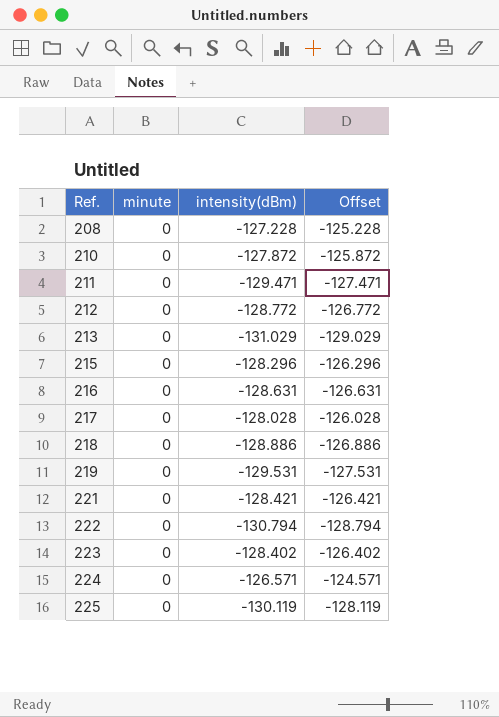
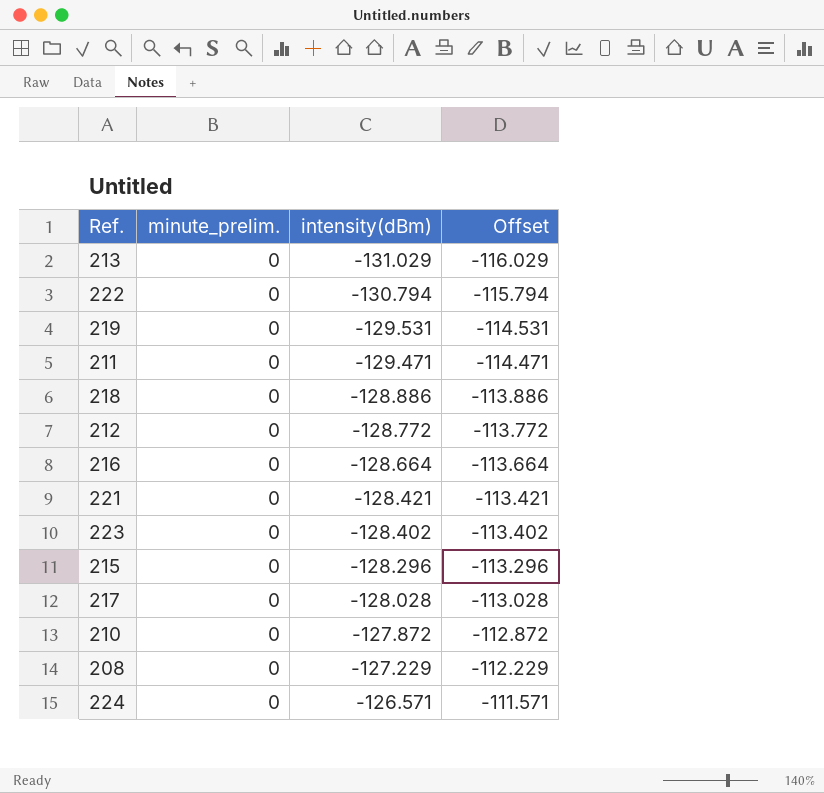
row order: Ref. ascending -> intensity(dBm) ascending
column name: minute -> minute_prelim.
column Offset | formula: [intensity(dBm)] + 2 -> [intensity(dBm)] + 15
row 225: 0 | -130.119 | -128.119 -> none
216 | intensity(dBm): -128.631 -> -128.664
208 | intensity(dBm): -127.228 -> -127.229

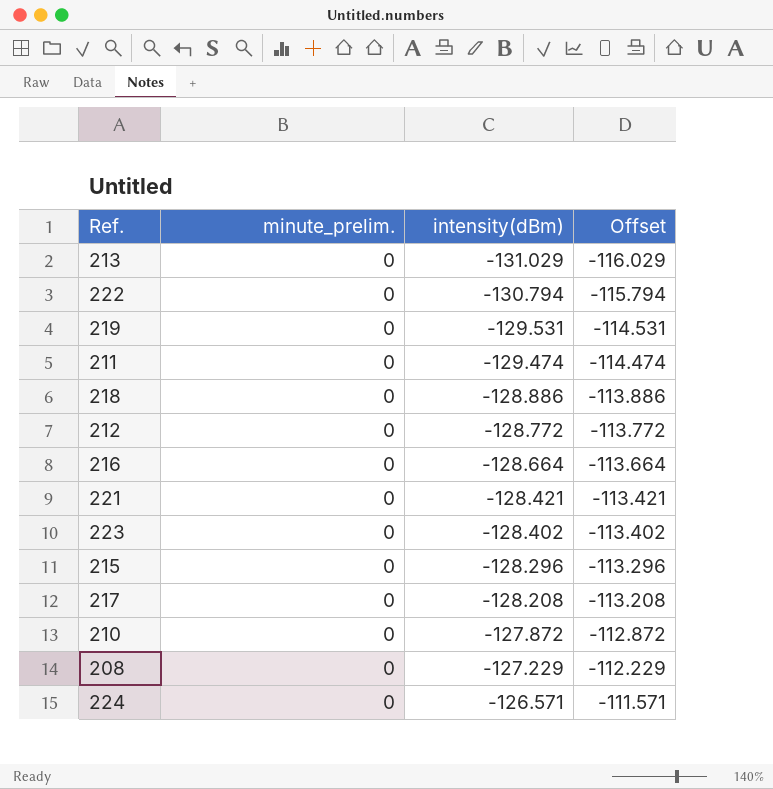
211 | intensity(dBm): -129.471 -> -129.474
211 | Offset: -114.471 -> -114.474
217 | intensity(dBm): -128.028 -> -128.208
217 | Offset: -113.028 -> -113.208

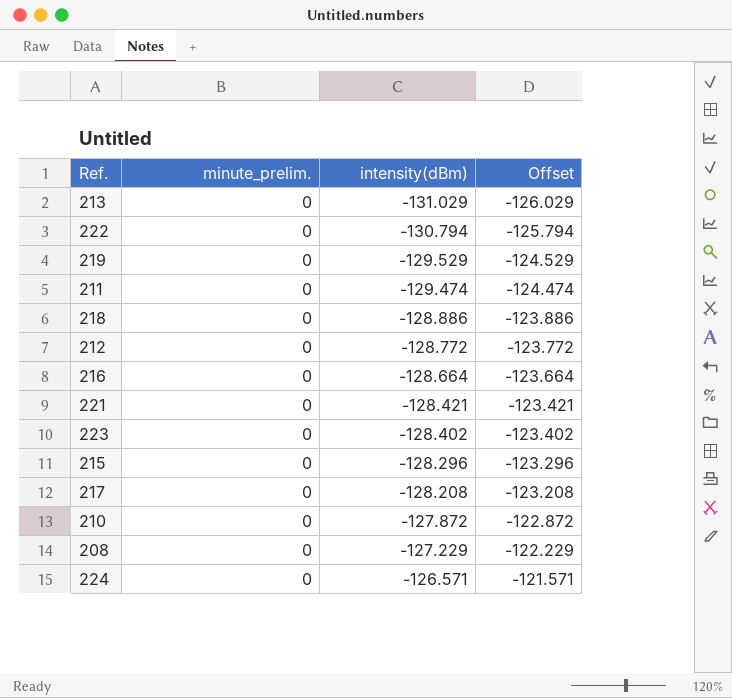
column Offset | formula: [intensity(dBm)] + 15 -> [intensity(dBm)] + 5
219 | intensity(dBm): -129.531 -> -129.529

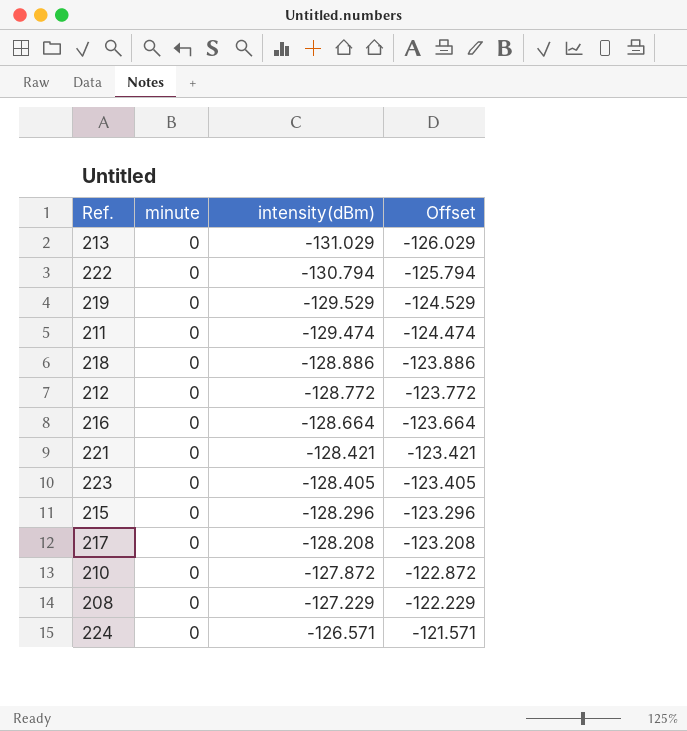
column name: minute_prelim. -> minute
223 | intensity(dBm): -128.402 -> -128.405
223 | Offset: -123.402 -> -123.405

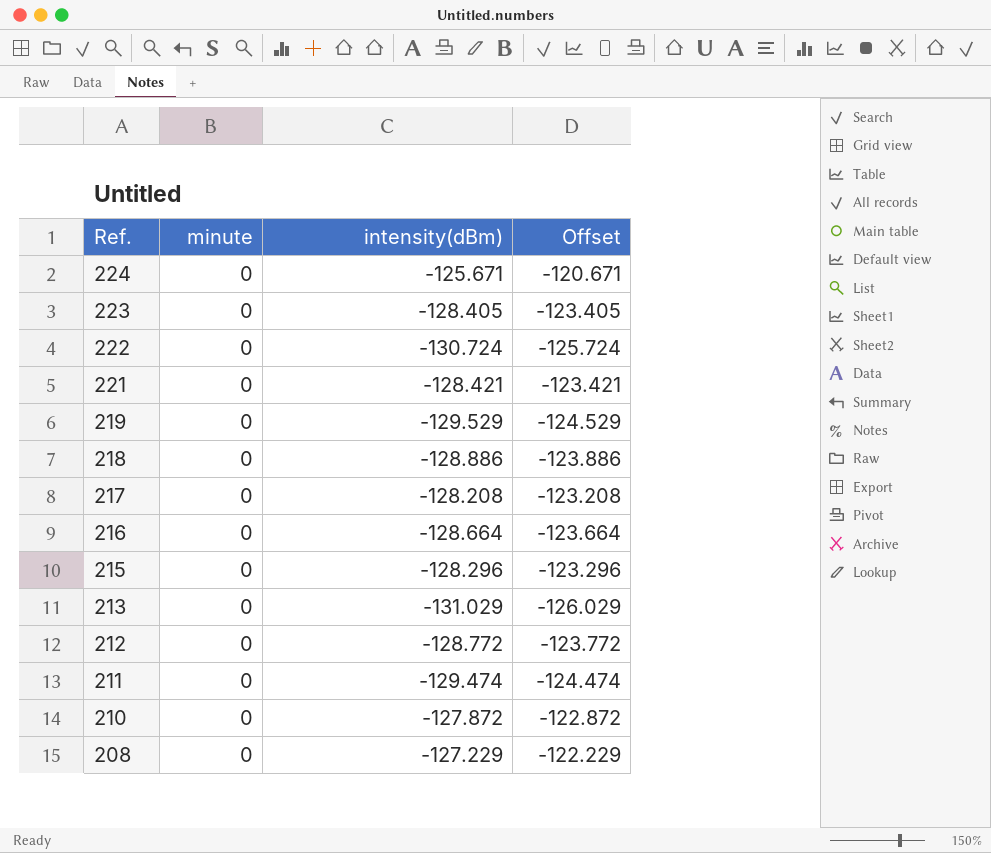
row order: intensity(dBm) ascending -> Ref. descending
224 | intensity(dBm): -126.571 -> -125.671
224 | Offset: -121.571 -> -120.671
222 | intensity(dBm): -130.794 -> -130.724
222 | Offset: -125.794 -> -125.724

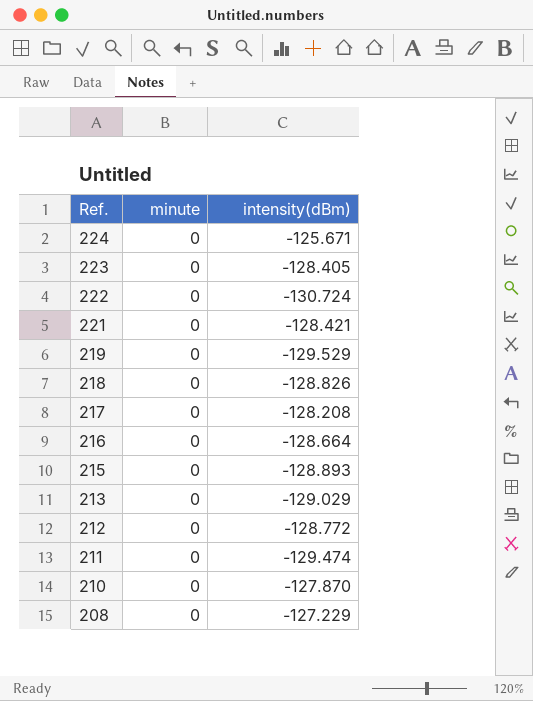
column Offset | formula: [intensity(dBm)] + 5 -> none
218 | intensity(dBm): -128.886 -> -128.826
215 | intensity(dBm): -128.296 -> -128.893
213 | intensity(dBm): -131.029 -> -129.029
210 | intensity(dBm): -127.872 -> -127.870

